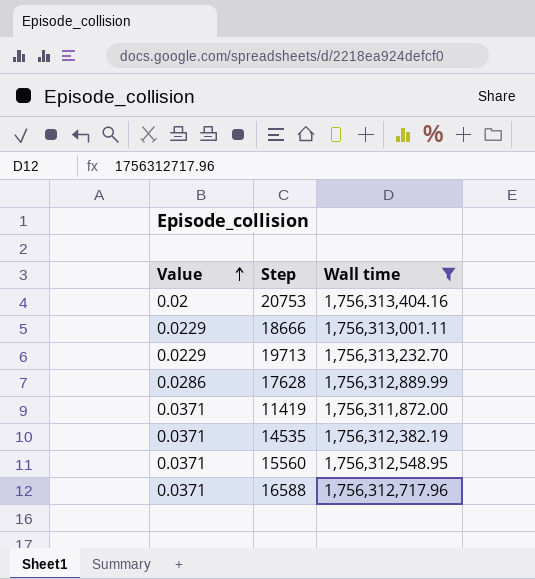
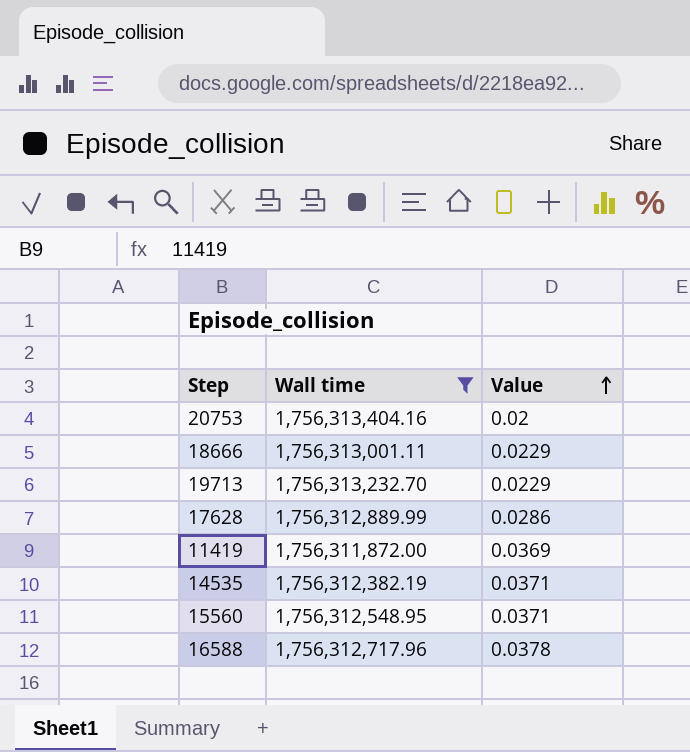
column Value | position: 1 -> 3
11419 | Value: 0.0371 -> 0.0369
16588 | Value: 0.0371 -> 0.0378

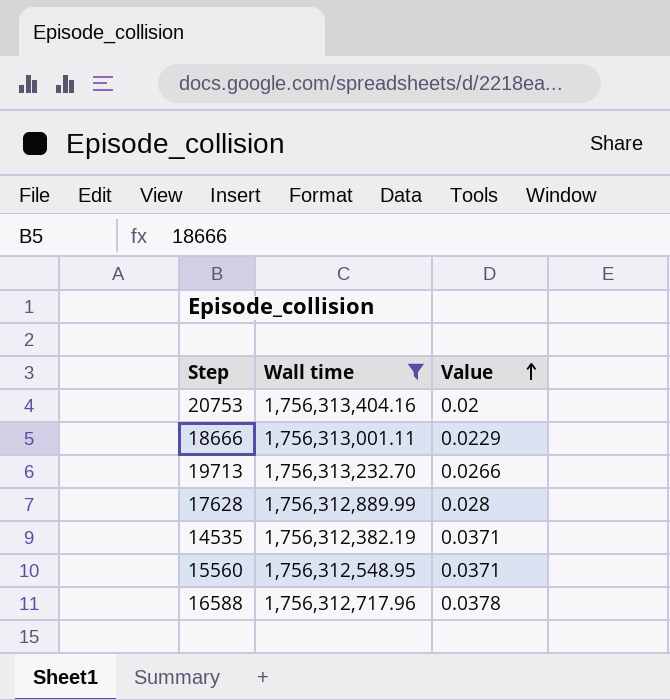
row 11419: 1,756,311,872.00 | 0.0369 -> none
19713 | Value: 0.0229 -> 0.0266
17628 | Value: 0.0286 -> 0.028

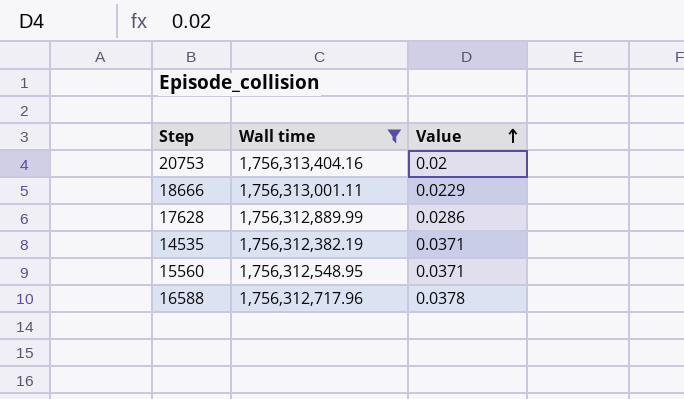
row 19713: 1,756,313,232.70 | 0.0266 -> none
17628 | Value: 0.028 -> 0.0286

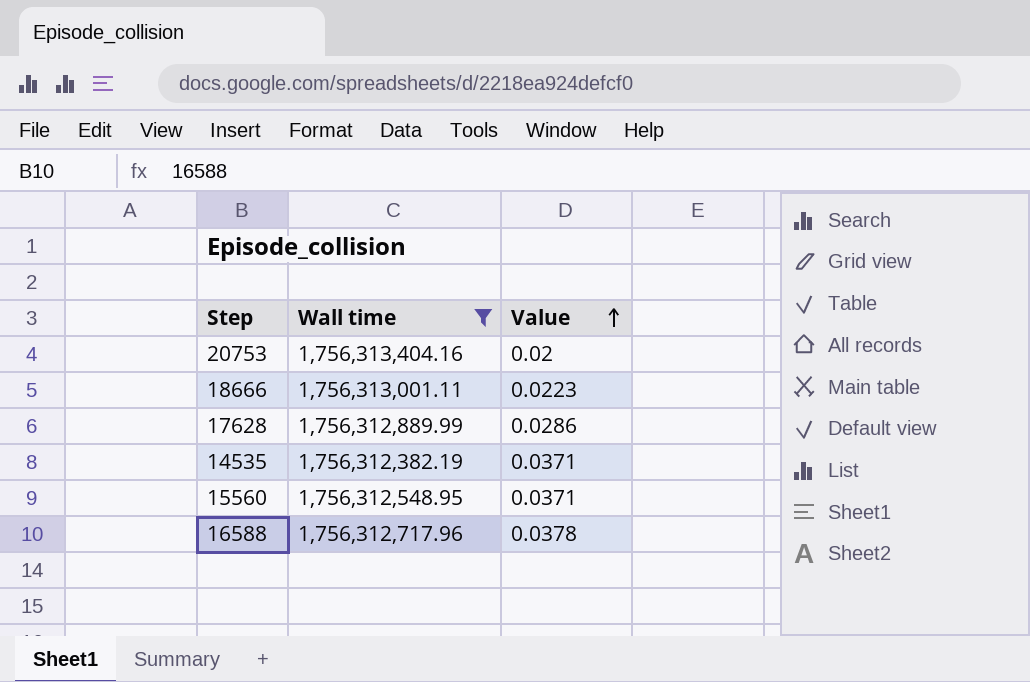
18666 | Value: 0.0229 -> 0.0223

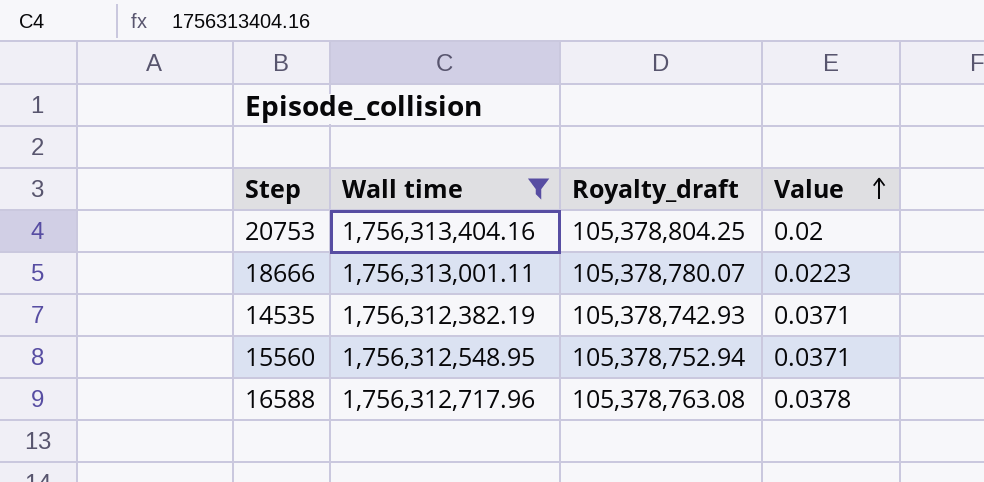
column Royalty_draft | formula: none -> [Wall time] * 0.06
row 17628: 1,756,312,889.99 | 0.0286 -> none

